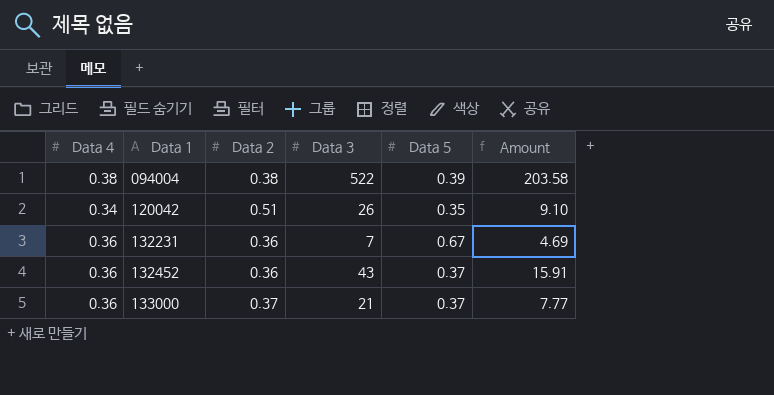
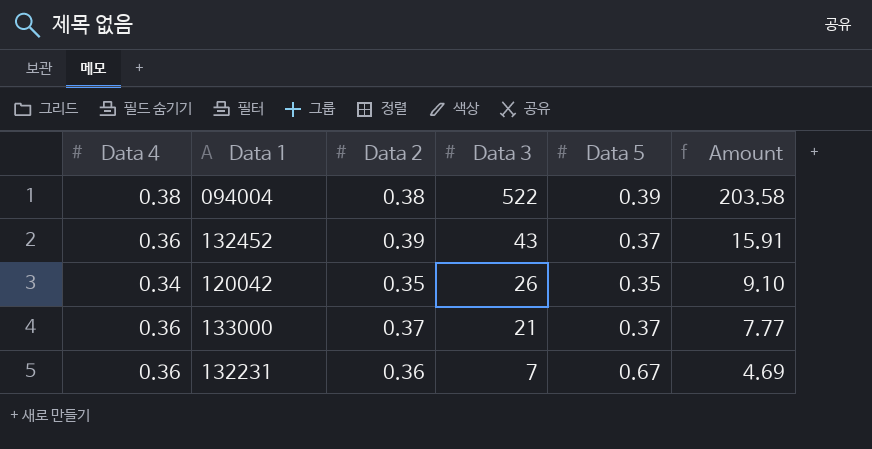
row order: Data 1 ascending -> Data 3 descending
132452 | Data 2: 0.36 -> 0.39
120042 | Data 2: 0.51 -> 0.35

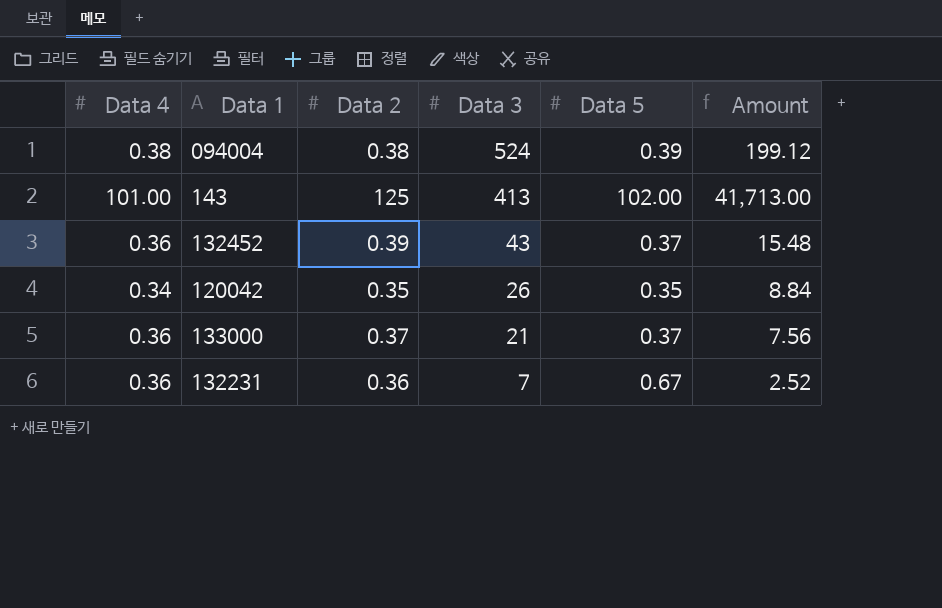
column Amount | formula: [Data 3] * [Data 5] -> [Data 4] * [Data 3]
094004 | Data 3: 522 -> 524
row 143: none -> 101.00 | 125 | 413 | 102.00 | 41,713.00

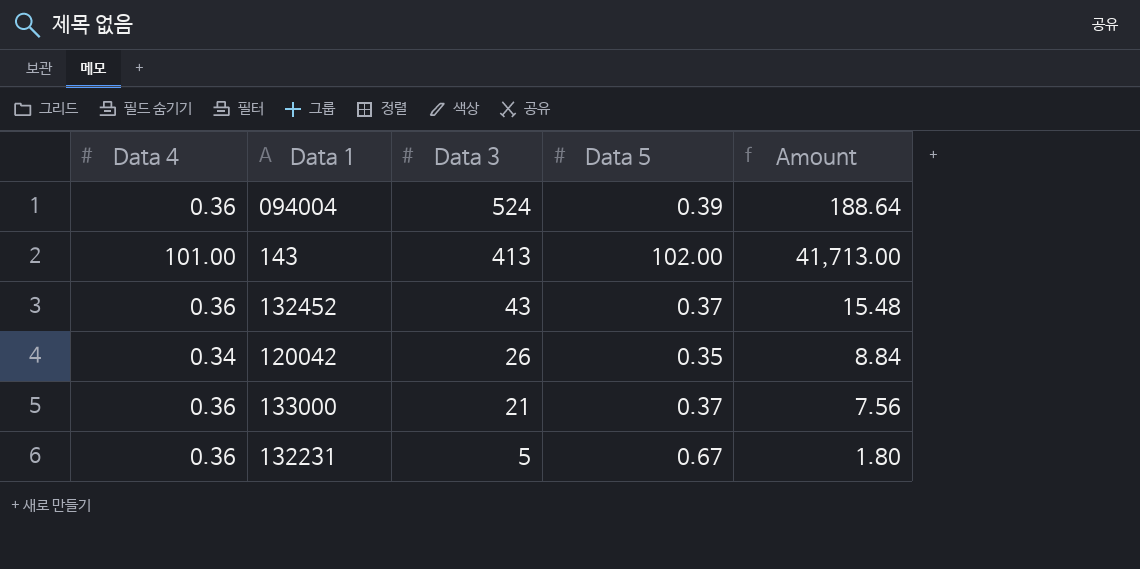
column Data 2 | position: 3 -> none
094004 | Data 4: 0.38 -> 0.36
094004 | Amount: 199.12 -> 188.64
132231 | Data 3: 7 -> 5
132231 | Amount: 2.52 -> 1.80

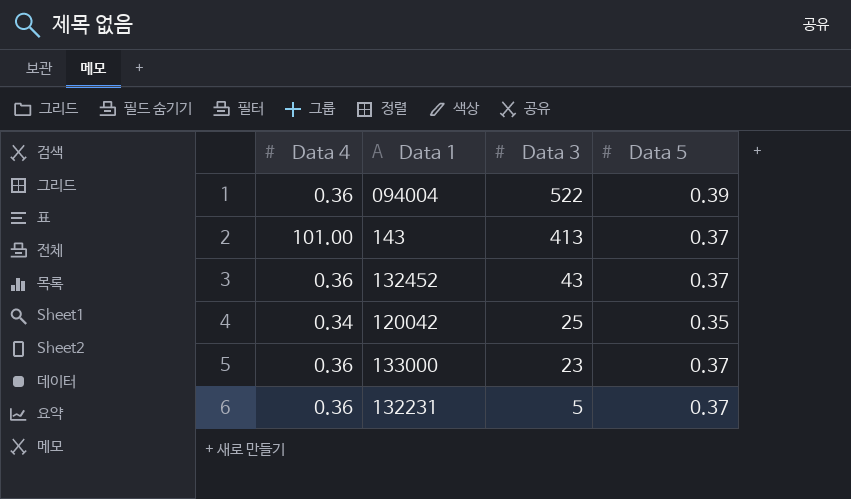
column Amount | formula: [Data 4] * [Data 3] -> none
094004 | Data 3: 524 -> 522
143 | Data 5: 102.00 -> 0.37
120042 | Data 3: 26 -> 25
133000 | Data 3: 21 -> 23
132231 | Data 5: 0.67 -> 0.37

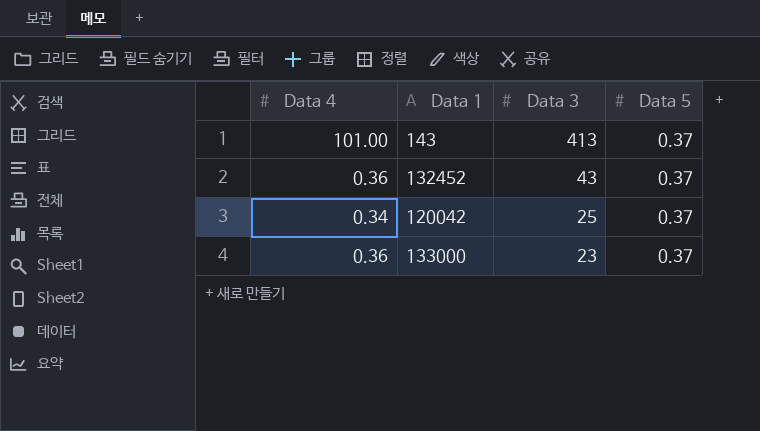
row 094004: 0.36 | 522 | 0.39 -> none
row 132231: 0.36 | 5 | 0.37 -> none
120042 | Data 5: 0.35 -> 0.37

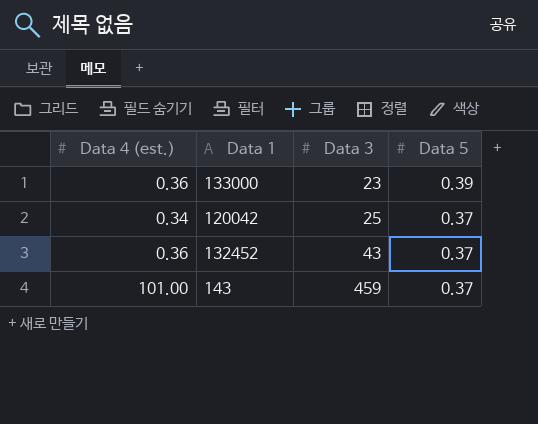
row order: Data 3 descending -> Data 3 ascending
column name: Data 4 -> Data 4 (est.)
133000 | Data 5: 0.37 -> 0.39
143 | Data 3: 413 -> 459

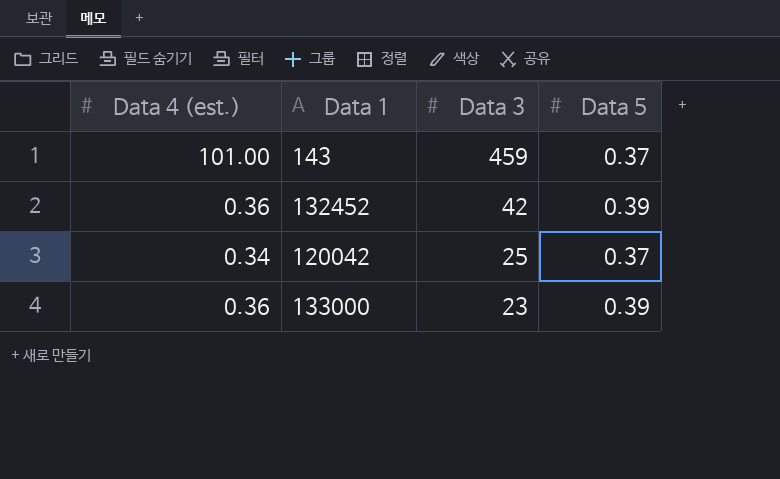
row order: Data 3 ascending -> Data 3 descending
132452 | Data 3: 43 -> 42
132452 | Data 5: 0.37 -> 0.39

